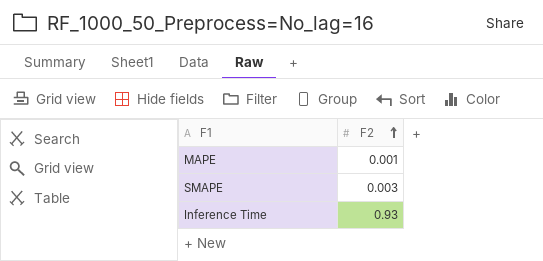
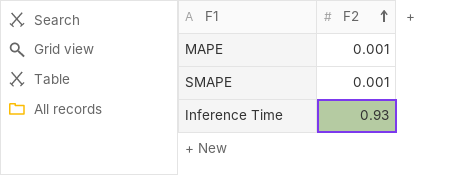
SMAPE | F2: 0.003 -> 0.001

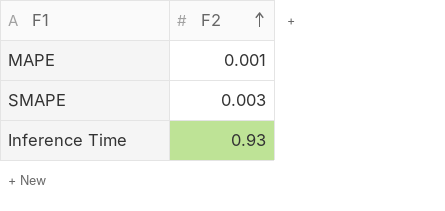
SMAPE | F2: 0.001 -> 0.003

